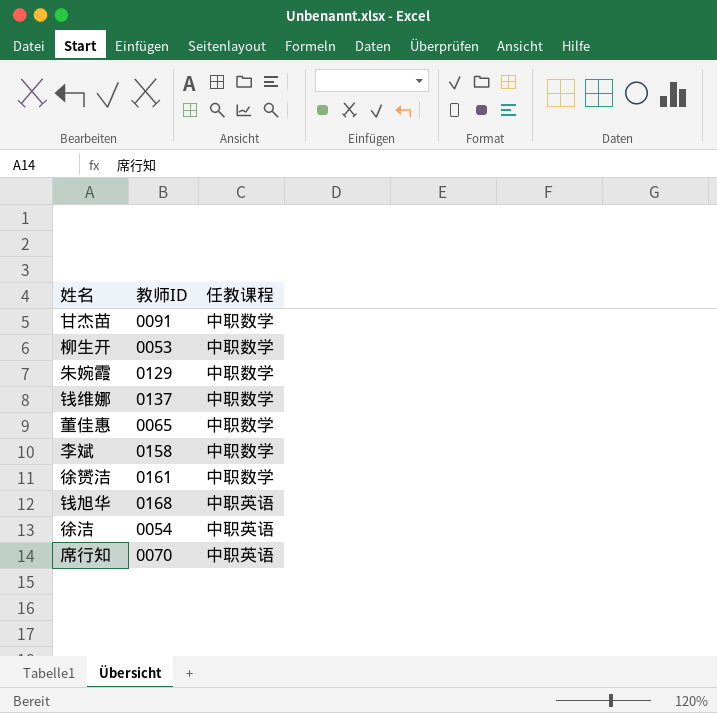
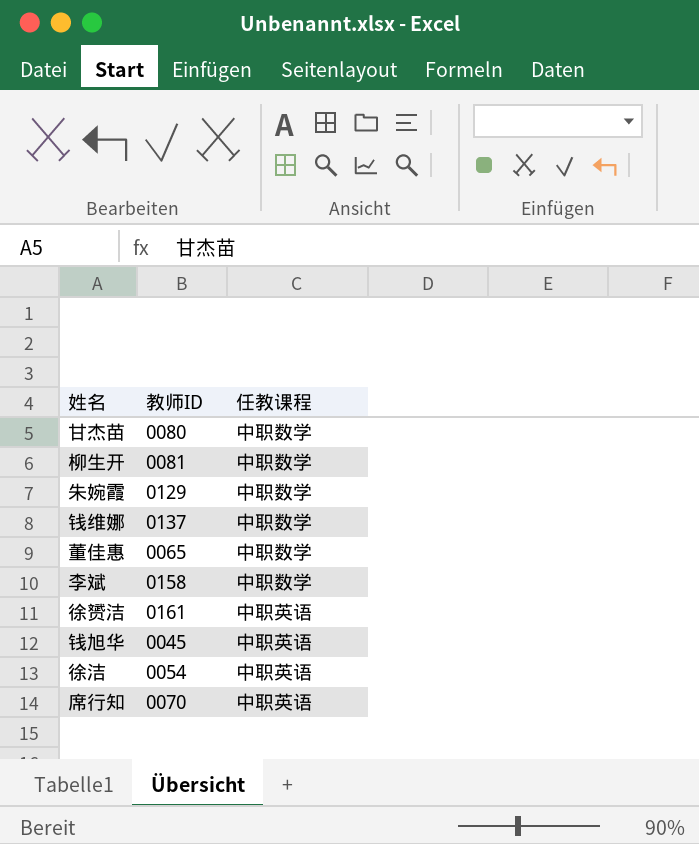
甘杰苗 | 教师ID: 0091 -> 0080
柳生开 | 教师ID: 0053 -> 0081
徐赟洁 | 任教课程: 中职数学 -> 中职英语
钱旭华 | 教师ID: 0168 -> 0045

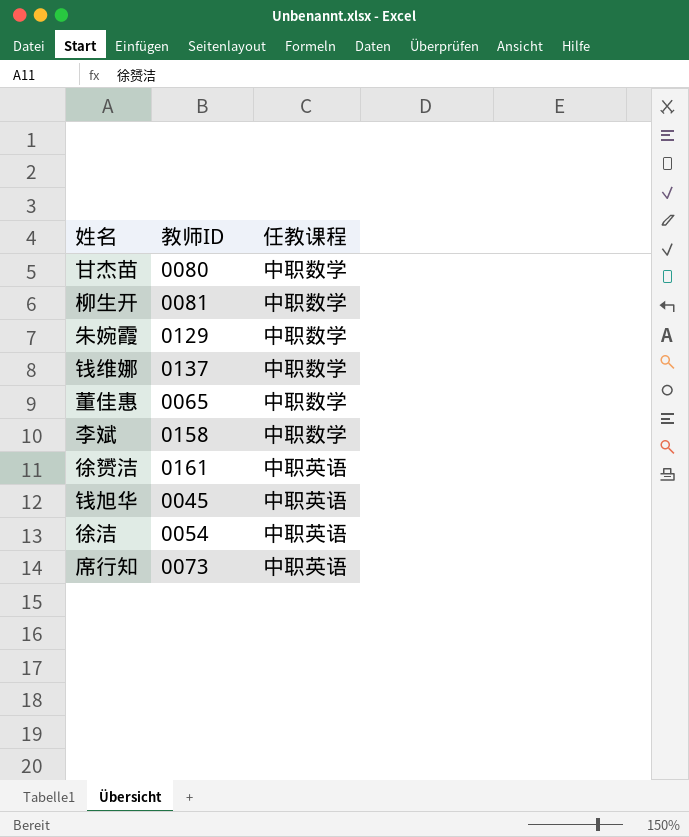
席行知 | 教师ID: 0070 -> 0073

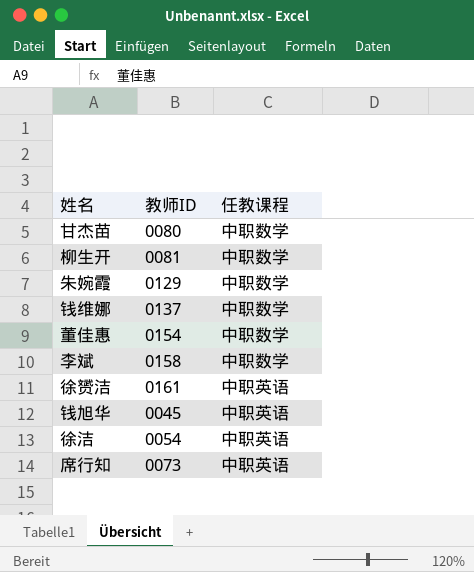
董佳惠 | 教师ID: 0065 -> 0154

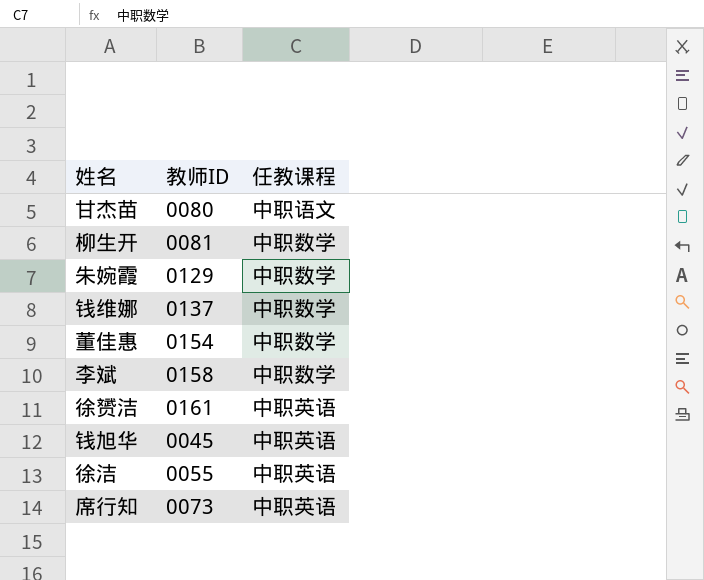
甘杰苗 | 任教课程: 中职数学 -> 中职语文
徐洁 | 教师ID: 0054 -> 0055

